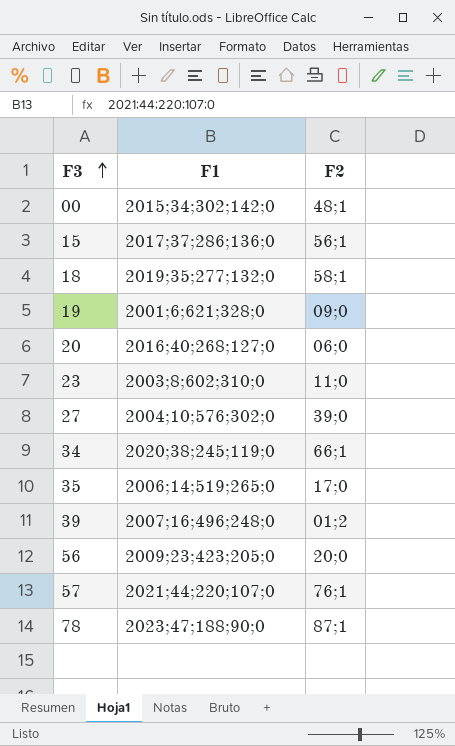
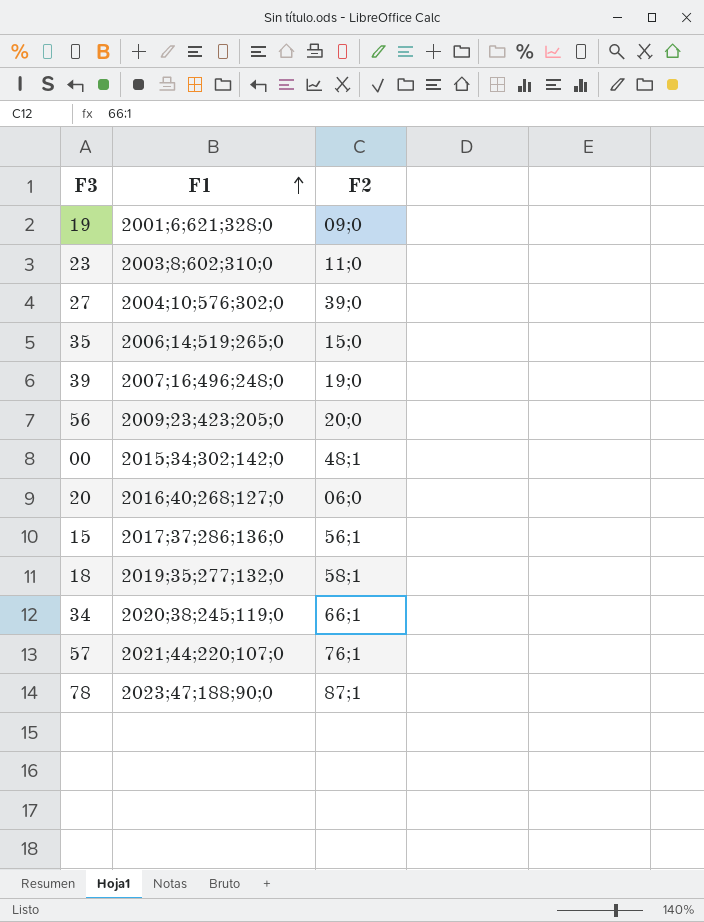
row order: F3 ascending -> F1 ascending
35 | F2: 17;0 -> 15;0
39 | F2: 01;2 -> 19;0

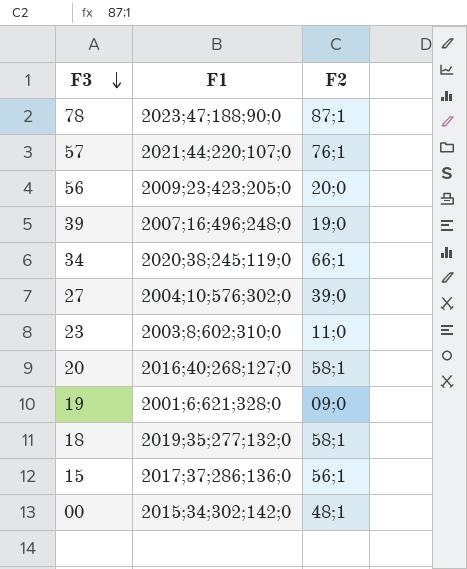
row order: F1 ascending -> F3 descending
row 35: 2006;14;519;265;0 | 15;0 -> none
20 | F2: 06;0 -> 58;1

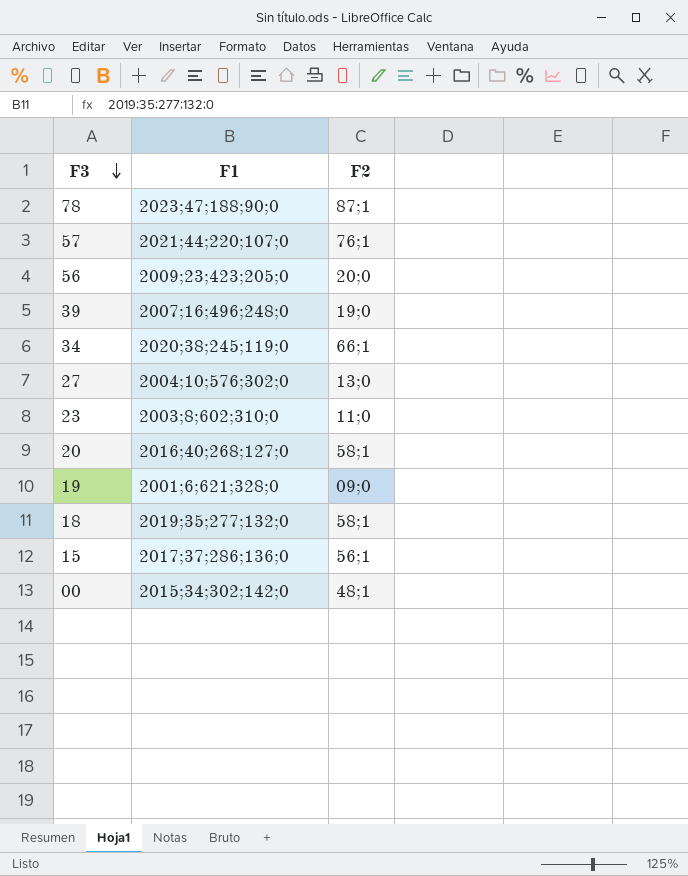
27 | F2: 39;0 -> 13;0

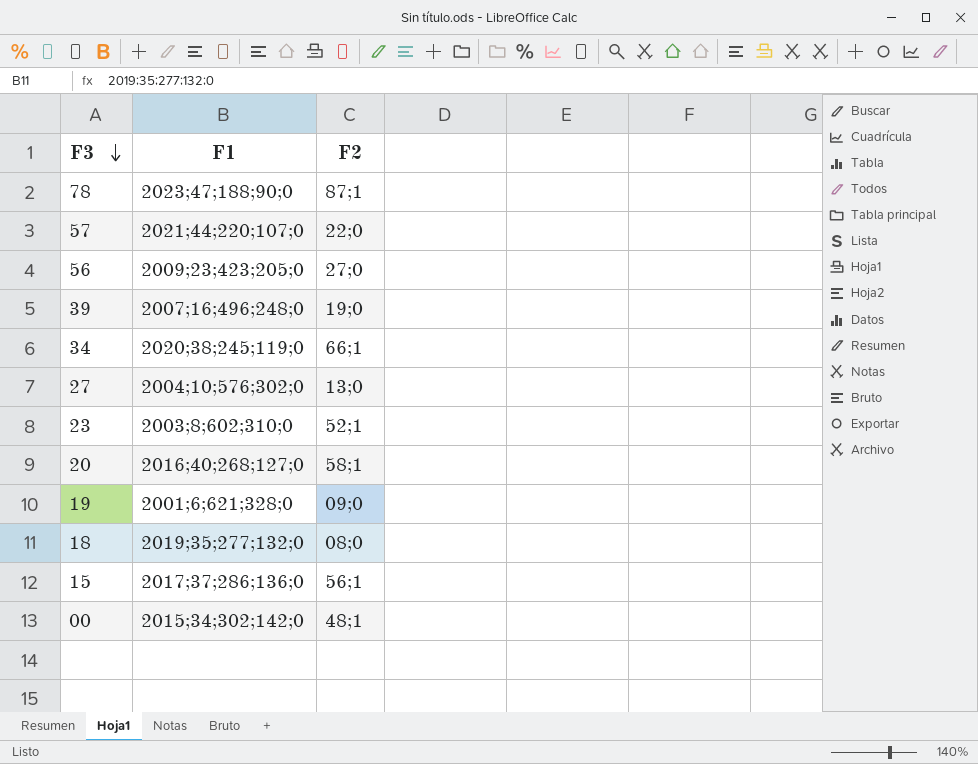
57 | F2: 76;1 -> 22;0
56 | F2: 20;0 -> 27;0
23 | F2: 11;0 -> 52;1
18 | F2: 58;1 -> 08;0

